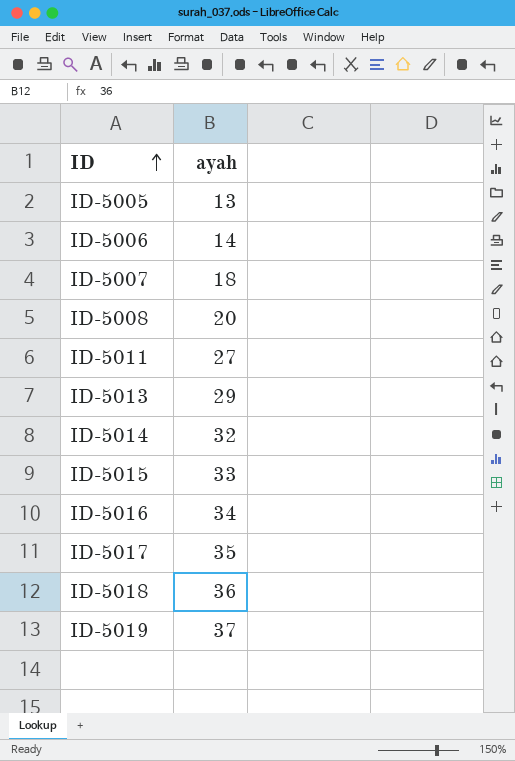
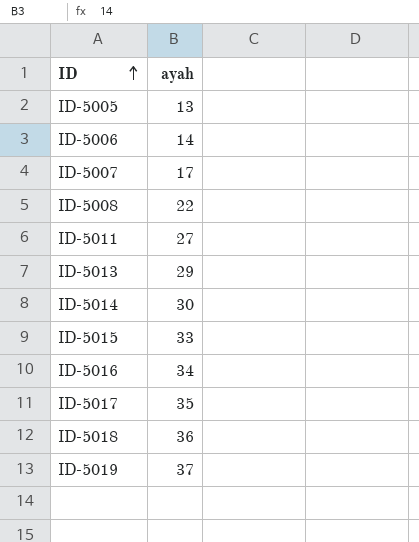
ID-5007 | ayah: 18 -> 17
ID-5008 | ayah: 20 -> 22
ID-5014 | ayah: 32 -> 30

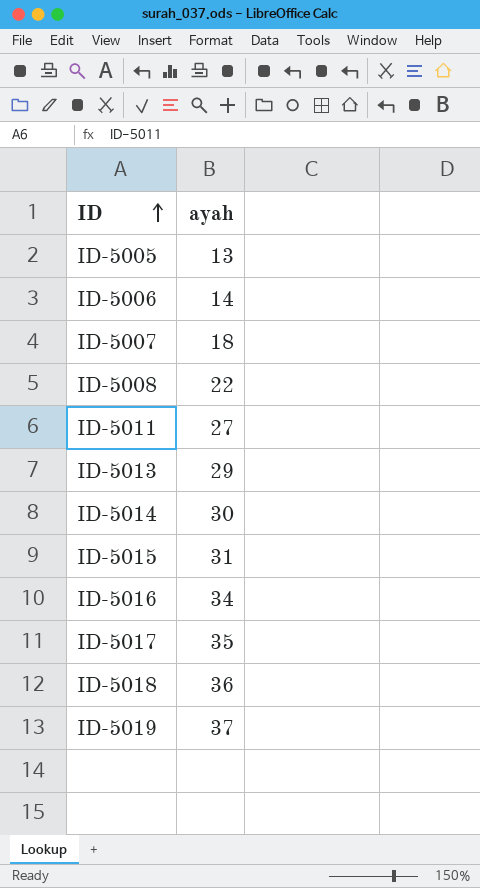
ID-5007 | ayah: 17 -> 18
ID-5015 | ayah: 33 -> 31

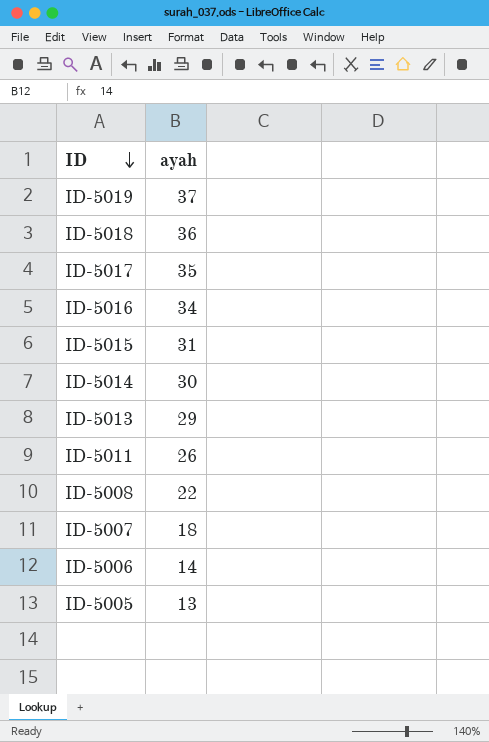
row order: ID ascending -> ID descending
ID-5011 | ayah: 27 -> 26

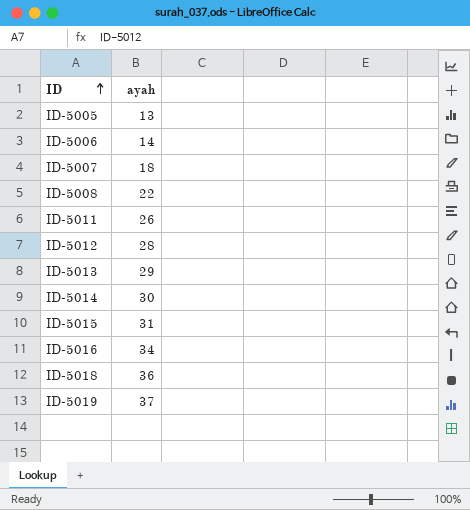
row order: ID descending -> ID ascending
row ID-5017: 35 -> none
row ID-5012: none -> 28

